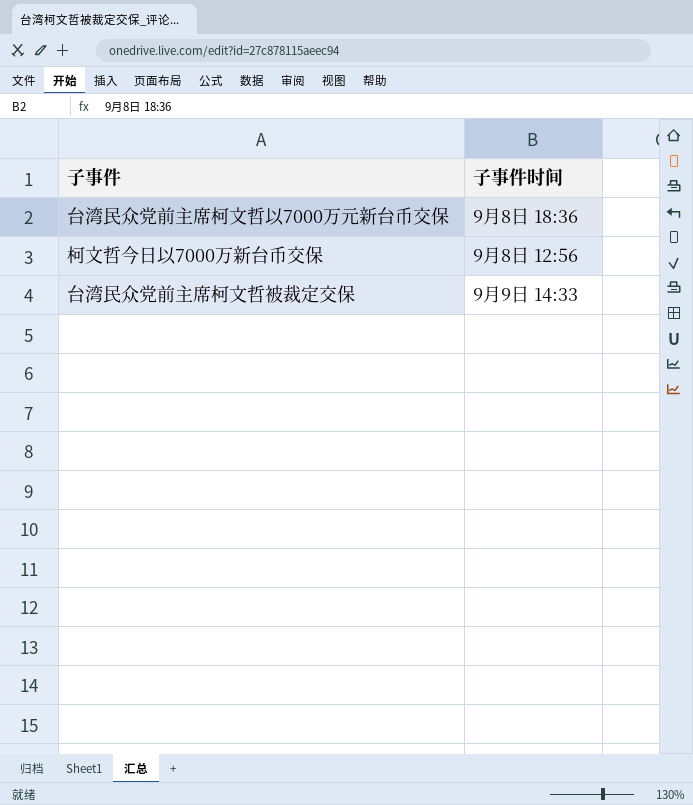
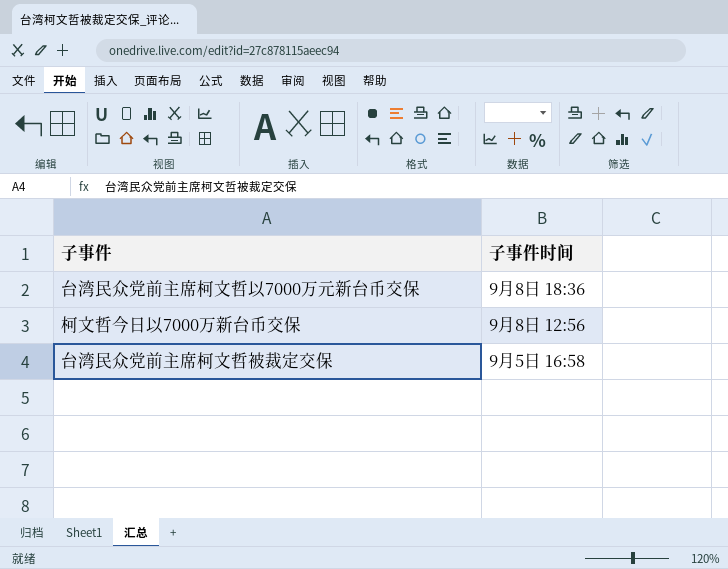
台湾民众党前主席柯文哲被裁定交保 | 子事件时间: 9月9日 14:33 -> 9月5日 16:58

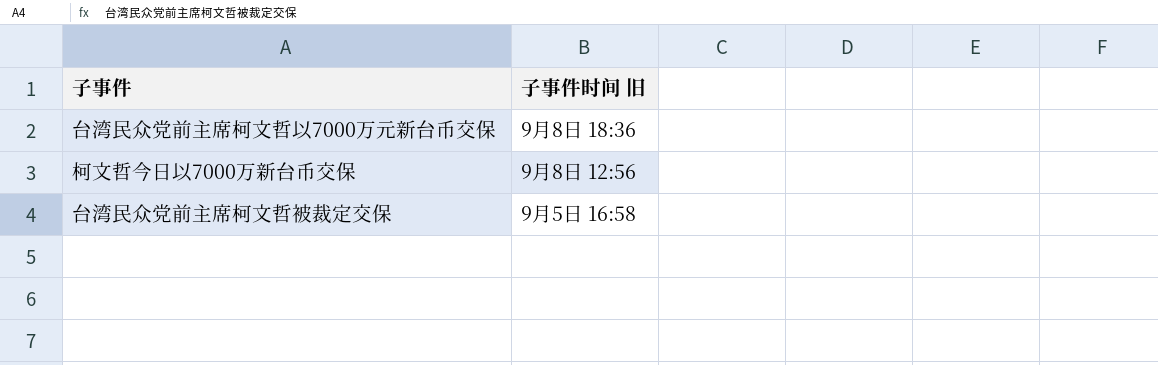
column name: 子事件时间 -> 子事件时间 旧

